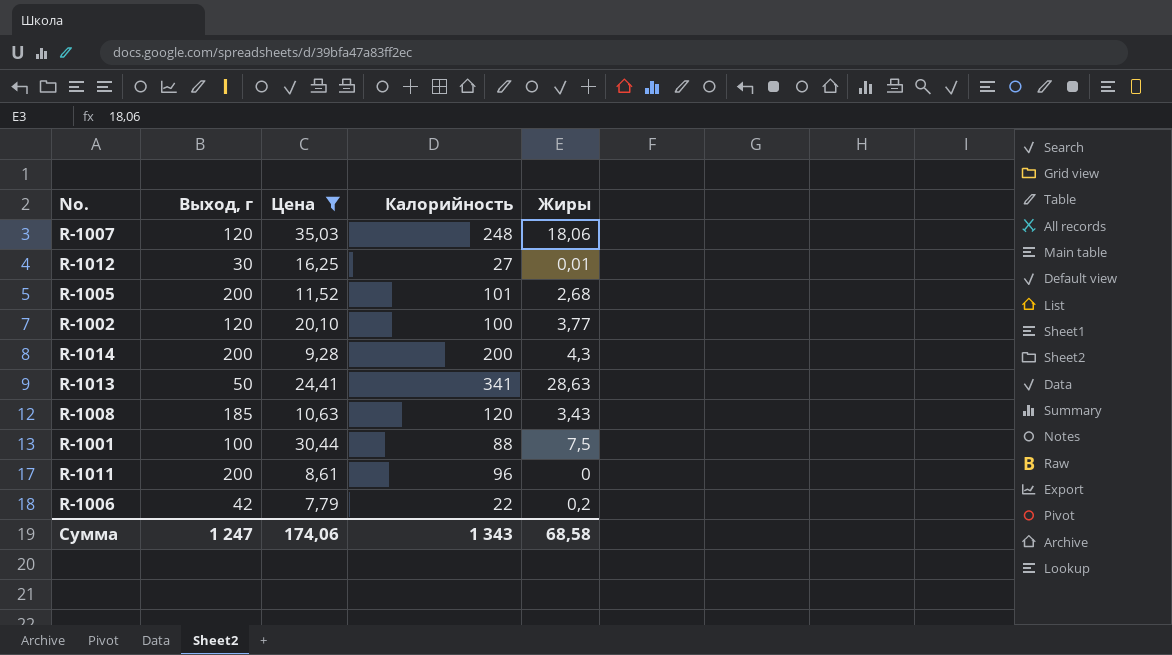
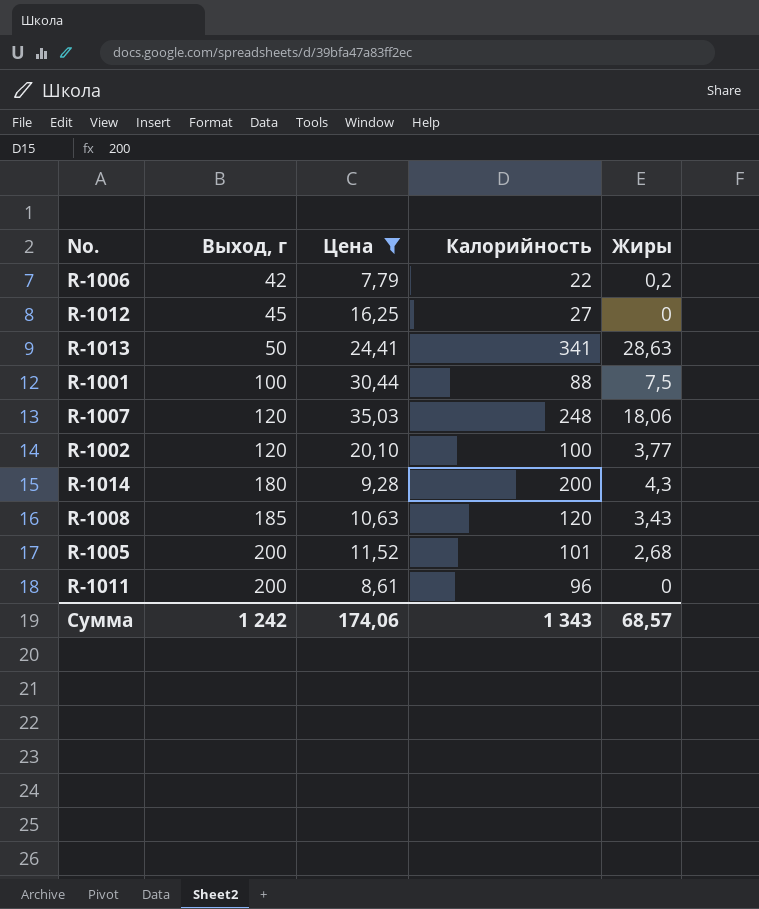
row order: none -> Выход, г ascending
R-1012 | Выход, г: 30 -> 45
R-1012 | Жиры: 0,01 -> 0
R-1014 | Выход, г: 200 -> 180
Сумма | Выход, г: 1 247 -> 1 242
Сумма | Жиры: 68,58 -> 68,57

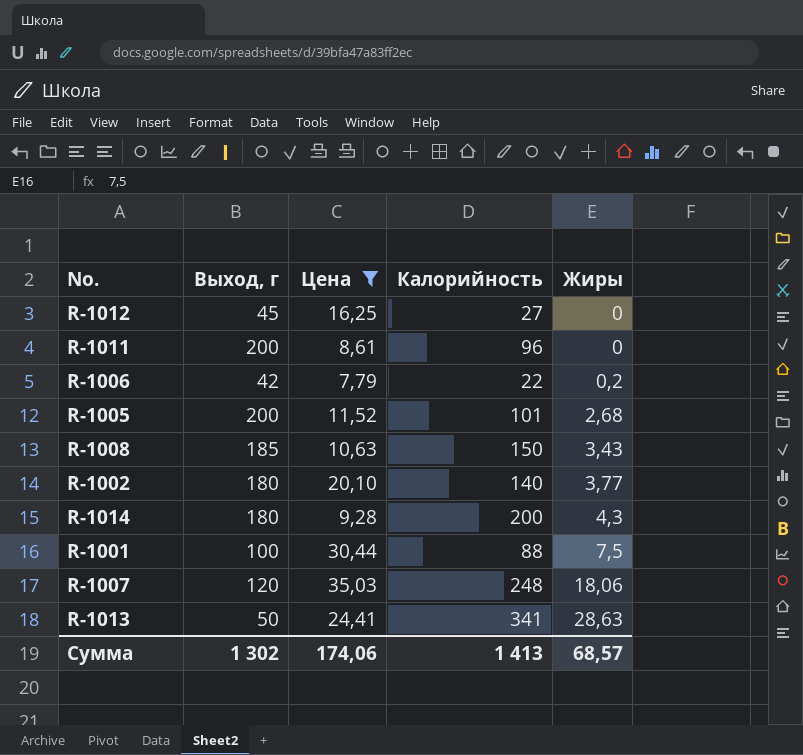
row order: Выход, г ascending -> Жиры ascending
R-1008 | Калорийность: 120 -> 150
R-1002 | Выход, г: 120 -> 180
R-1002 | Калорийность: 100 -> 140
Сумма | Выход, г: 1 242 -> 1 302
Сумма | Калорийность: 1 343 -> 1 413

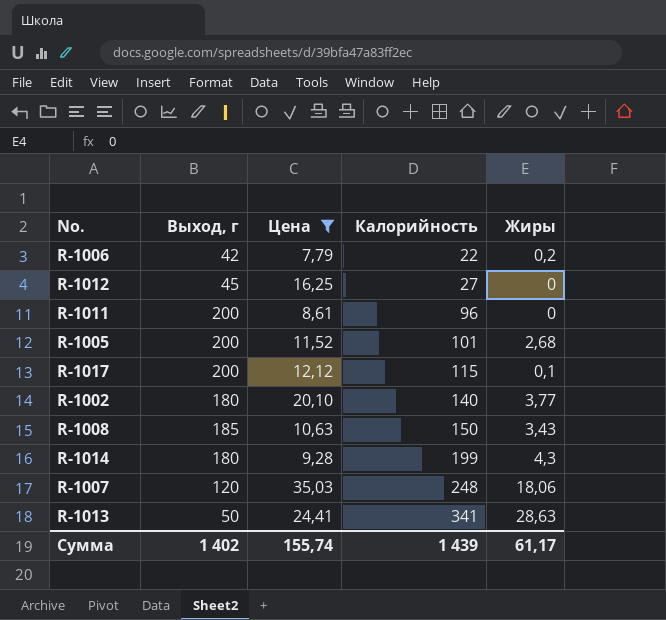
row order: Жиры ascending -> Калорийность ascending
row R-1001: 100 | 30,44 | 88 | 7,5 -> none
row R-1017: none -> 200 | 12,12 | 115 | 0,1
R-1014 | Калорийность: 200 -> 199
Сумма | Выход, г: 1 302 -> 1 402
Сумма | Цена: 174,06 -> 155,74
Сумма | Калорийность: 1 413 -> 1 439
Сумма | Жиры: 68,57 -> 61,17

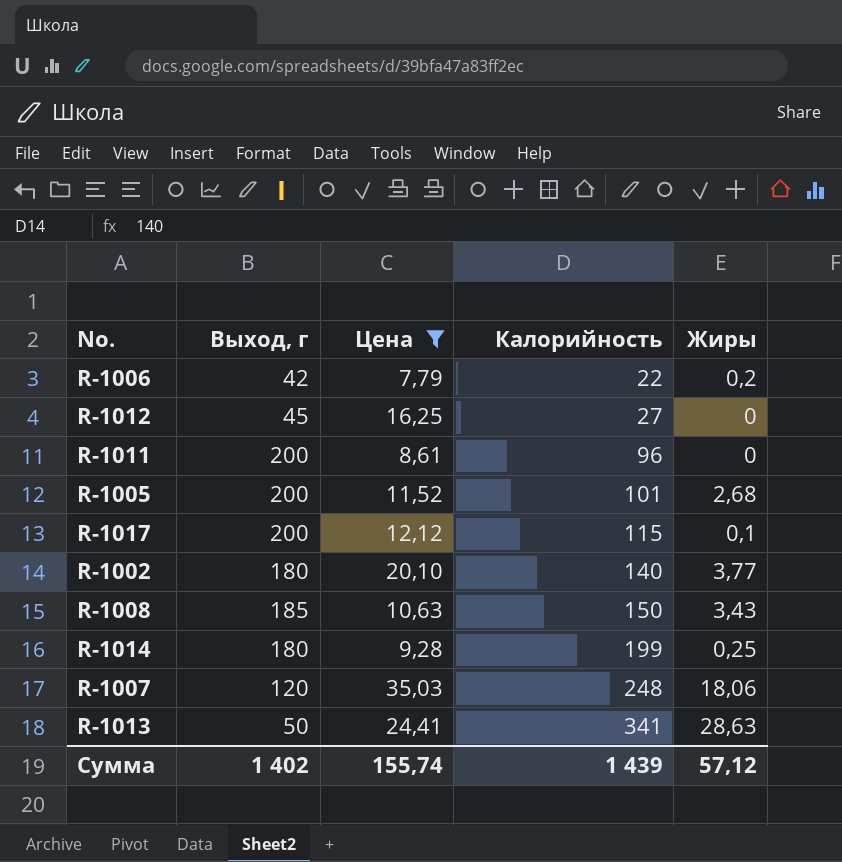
R-1014 | Жиры: 4,3 -> 0,25
Сумма | Жиры: 61,17 -> 57,12

